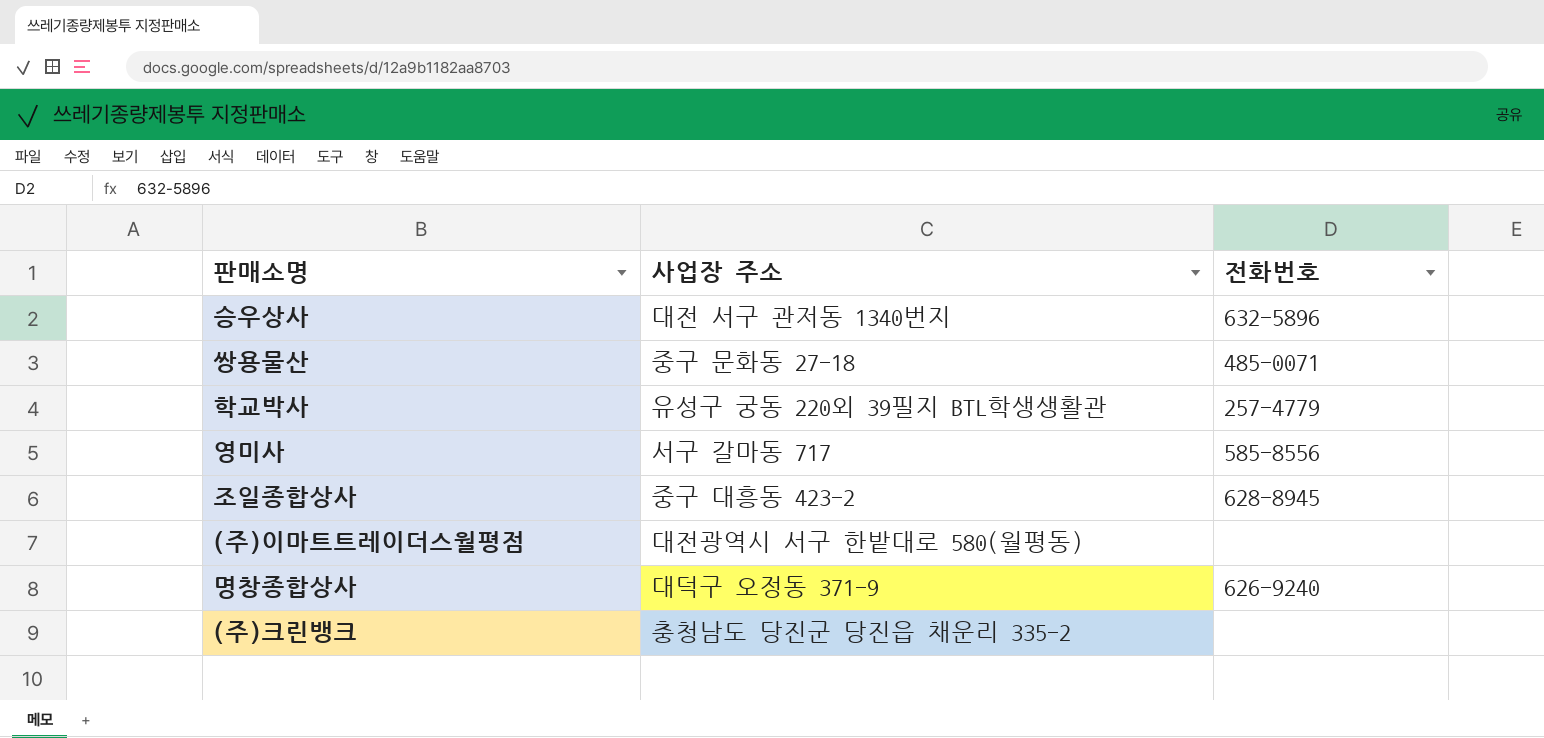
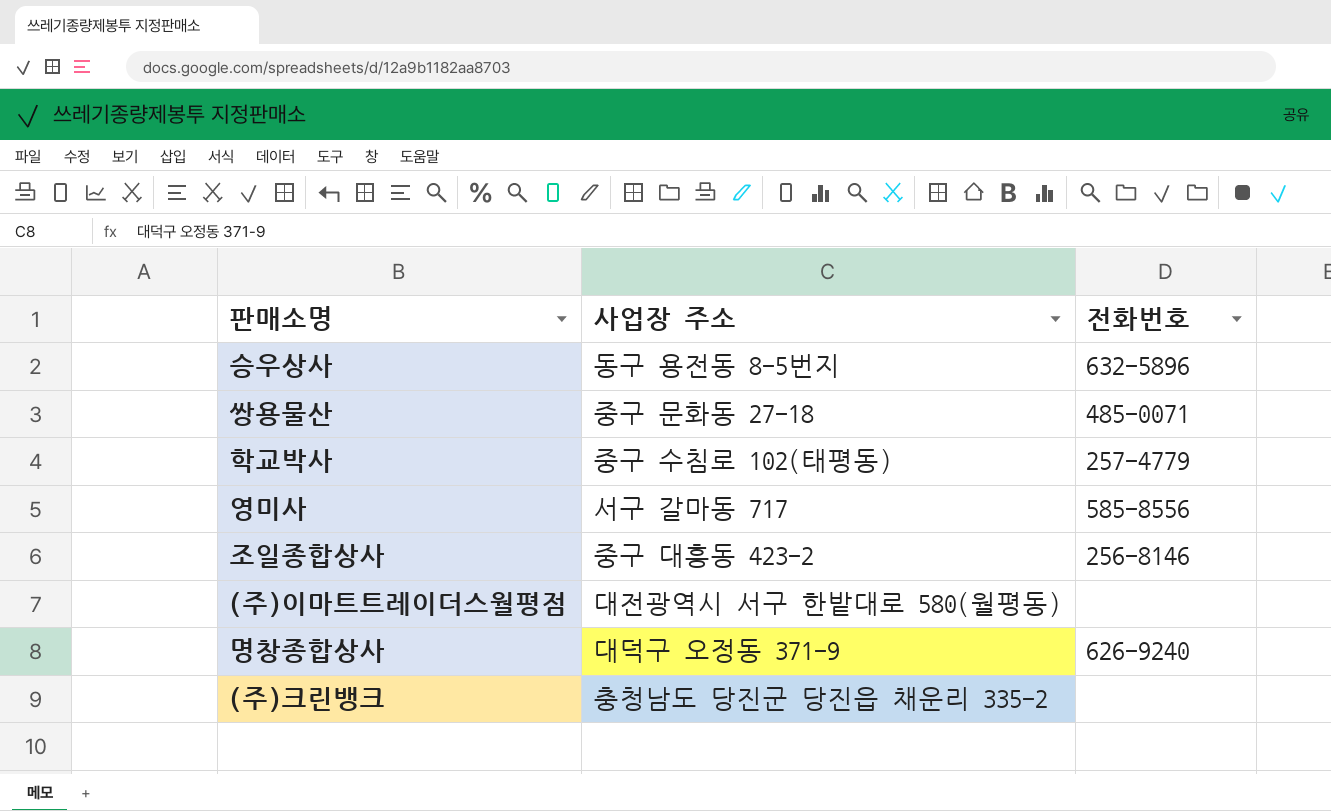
승우상사 | 사업장 주소: 대전 서구 관저동 1340번지 -> 동구 용전동 8-5번지
학교박사 | 사업장 주소: 유성구 궁동 220외 39필지 BTL학생생활관 -> 중구 수침로 102(태평동)
조일종합상사 | 전화번호: 628-8945 -> 256-8146

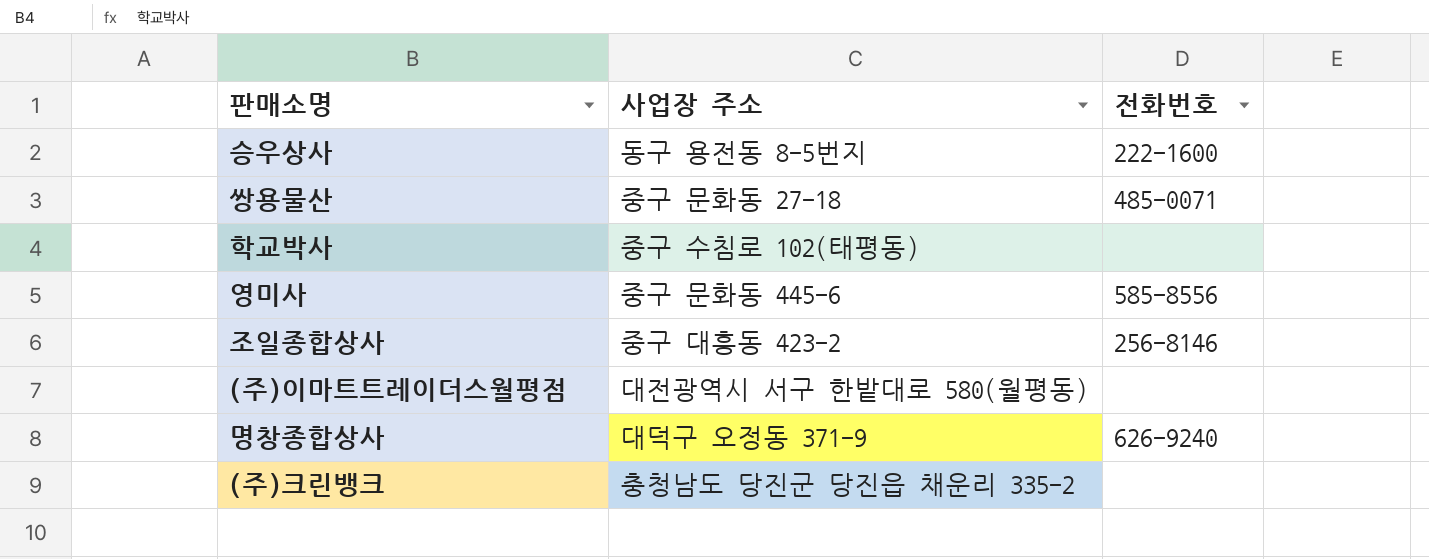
승우상사 | 전화번호: 632-5896 -> 222-1600
학교박사 | 전화번호: 257-4779 -> none
영미사 | 사업장 주소: 서구 갈마동 717 -> 중구 문화동 445-6

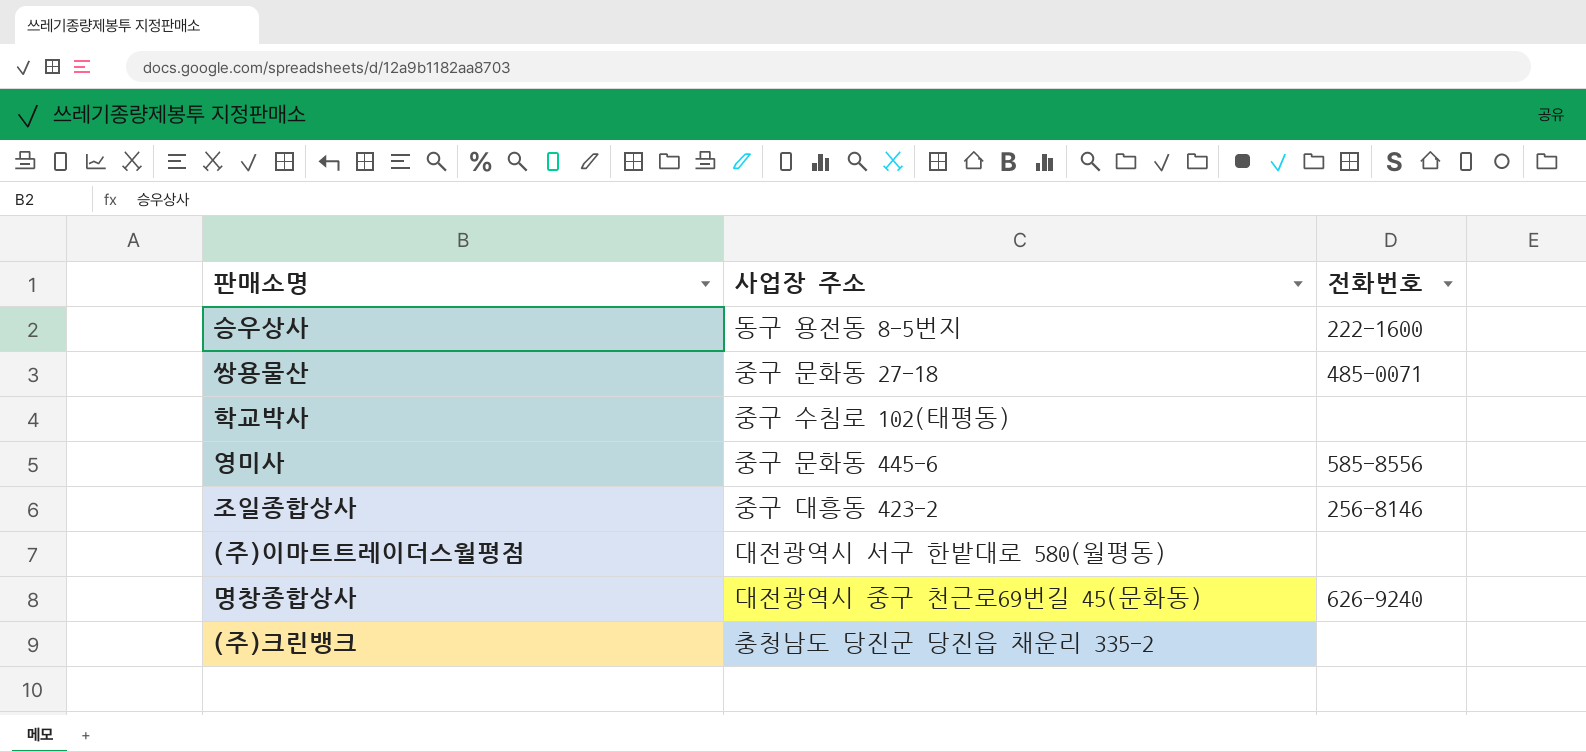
명창종합상사 | 사업장 주소: 대덕구 오정동 371-9 -> 대전광역시 중구 천근로69번길 45(문화동)

